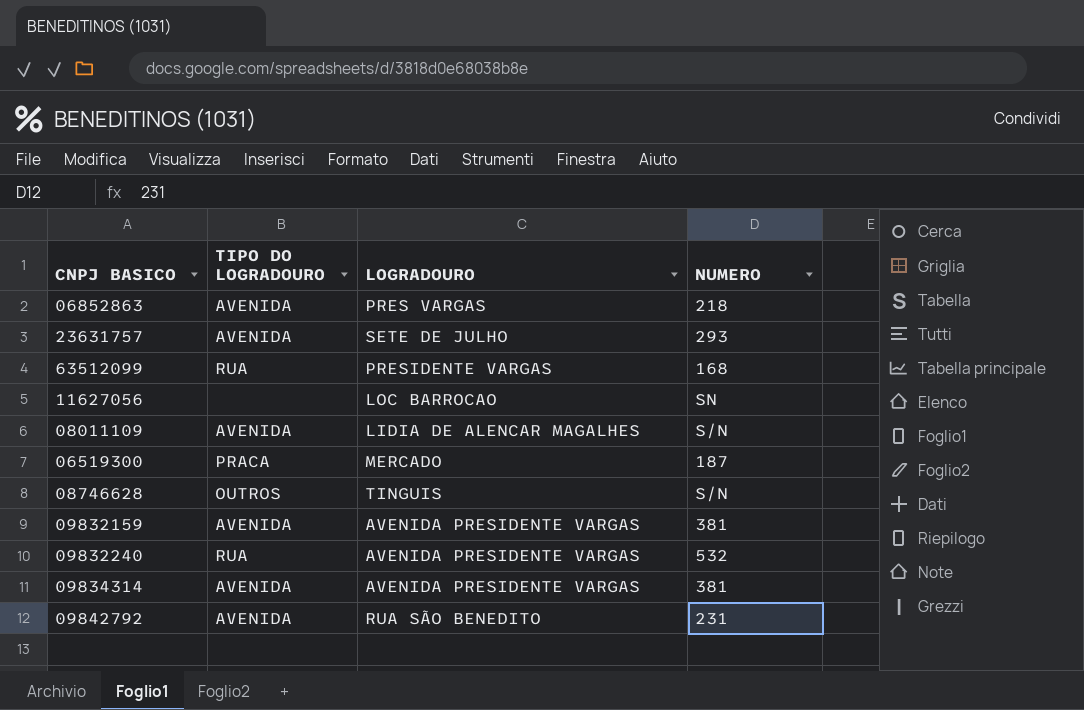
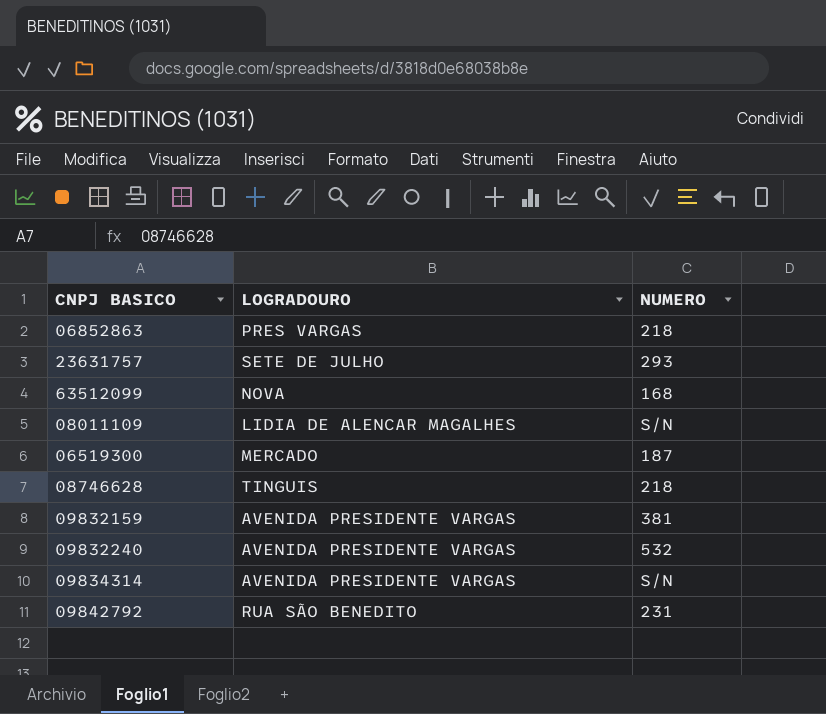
column TIPO DO LOGRADOURO | position: 2 -> none
row 11627056: none | LOC BARROCAO | SN -> none
63512099 | LOGRADOURO: PRESIDENTE VARGAS -> NOVA
08746628 | NUMERO: S/N -> 218
09834314 | NUMERO: 381 -> S/N

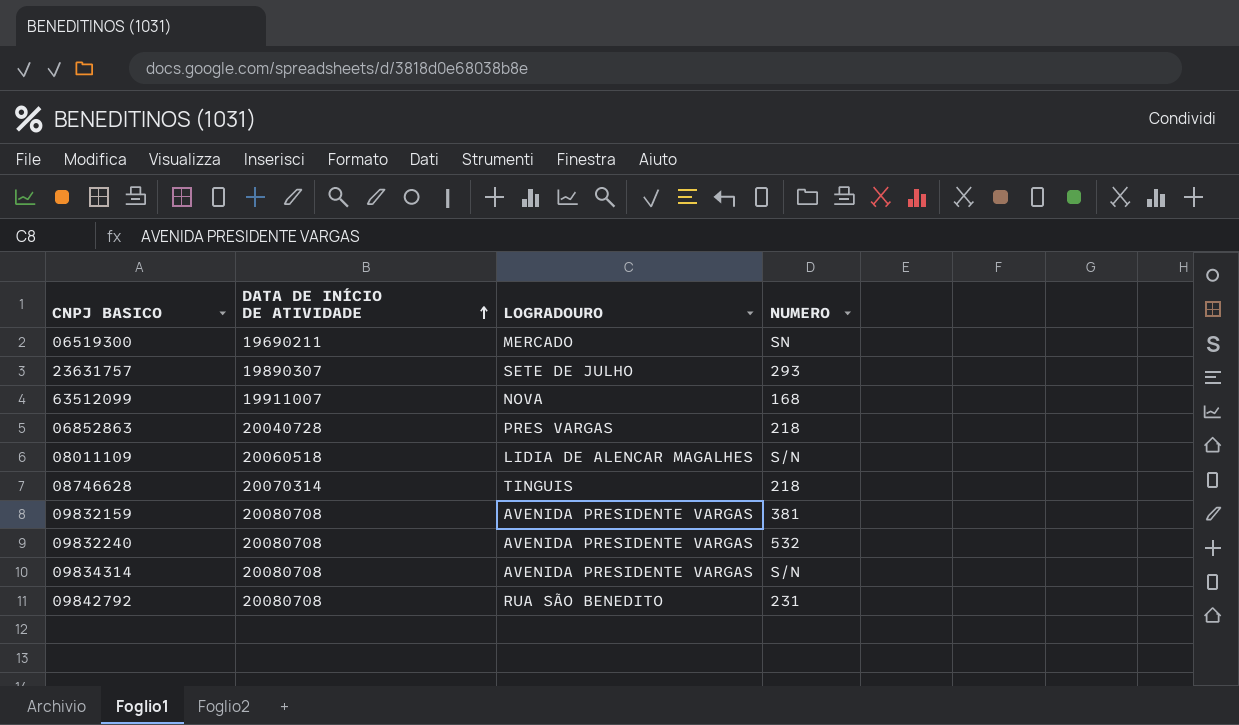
row order: none -> DATA DE INÍCIO DE ATIVIDADE ascending
column DATA DE INÍCIO DE ATIVIDADE | position: none -> 2
06519300 | NUMERO: 187 -> SN

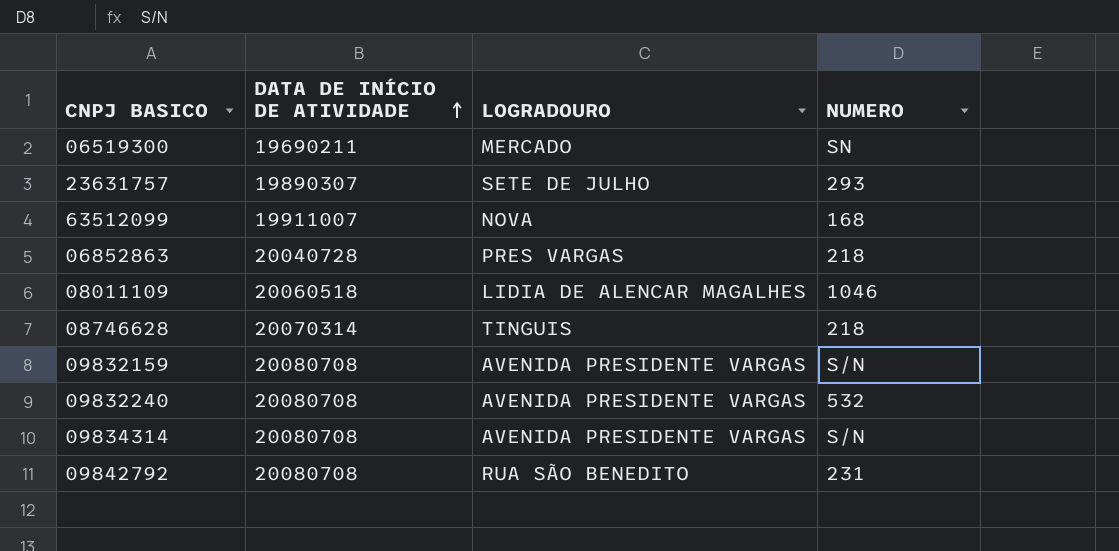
08011109 | NUMERO: S/N -> 1046
09832159 | NUMERO: 381 -> S/N

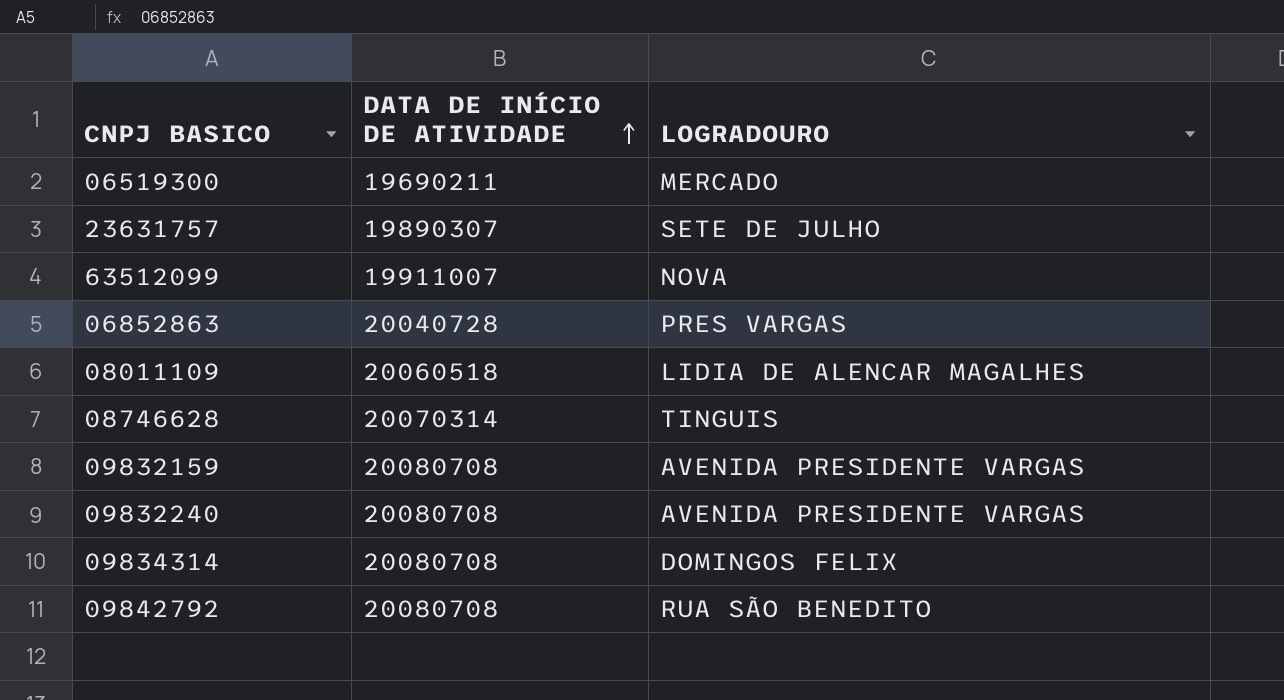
column NUMERO | position: 4 -> none
09834314 | LOGRADOURO: AVENIDA PRESIDENTE VARGAS -> DOMINGOS FELIX

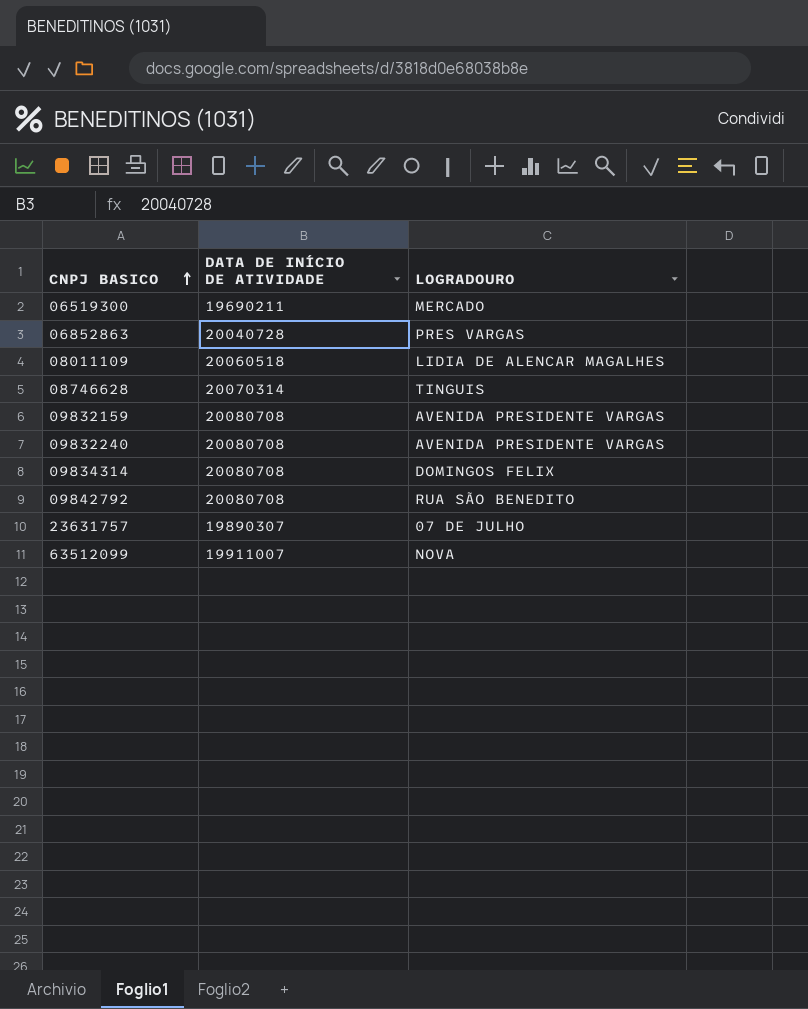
row order: DATA DE INÍCIO DE ATIVIDADE ascending -> CNPJ BASICO ascending
23631757 | LOGRADOURO: SETE DE JULHO -> 07 DE JULHO

